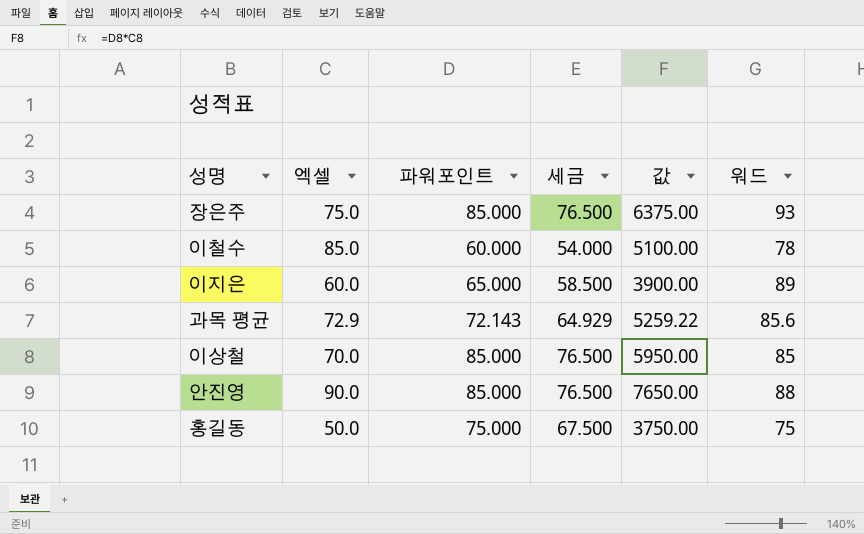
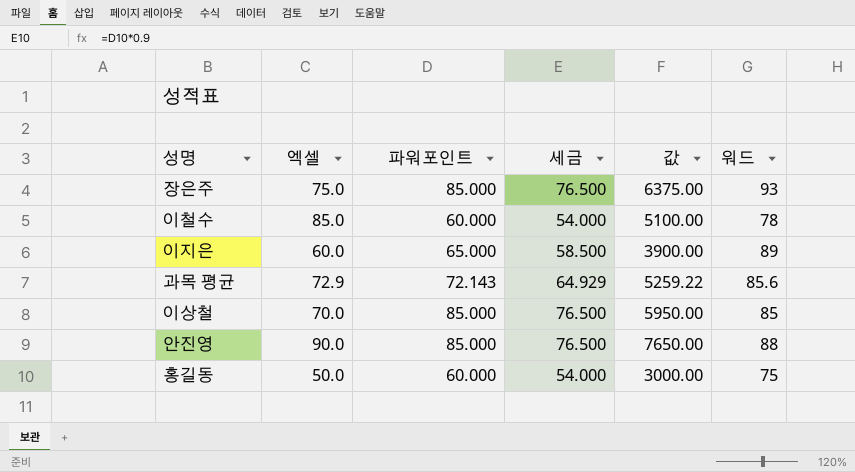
홍길동 | 파워포인트: 75.000 -> 60.000
홍길동 | 세금: 67.500 -> 54.000
홍길동 | 값: 3750.00 -> 3000.00

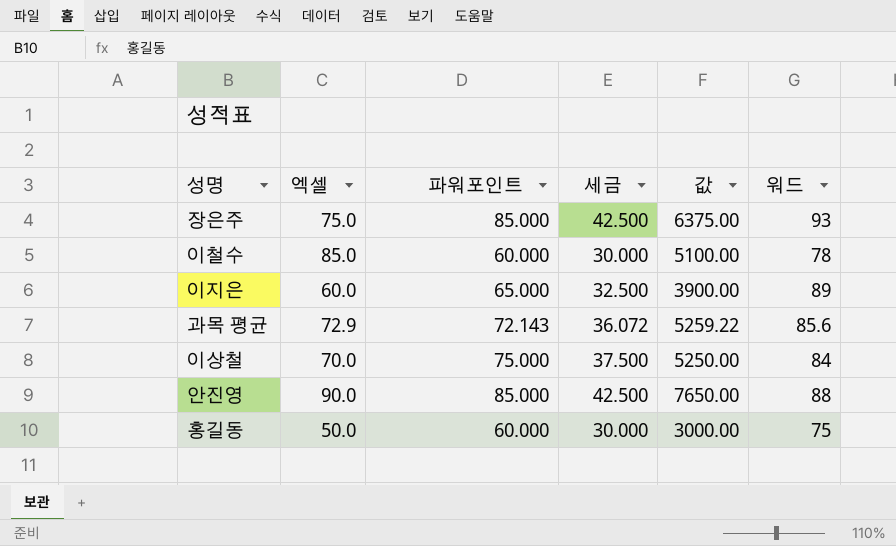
column 세금 | formula: [파워포인트] * 0.9 -> [파워포인트] * 0.5
이상철 | 파워포인트: 85.000 -> 75.000
이상철 | 값: 5950.00 -> 5250.00
이상철 | 워드: 85 -> 84

